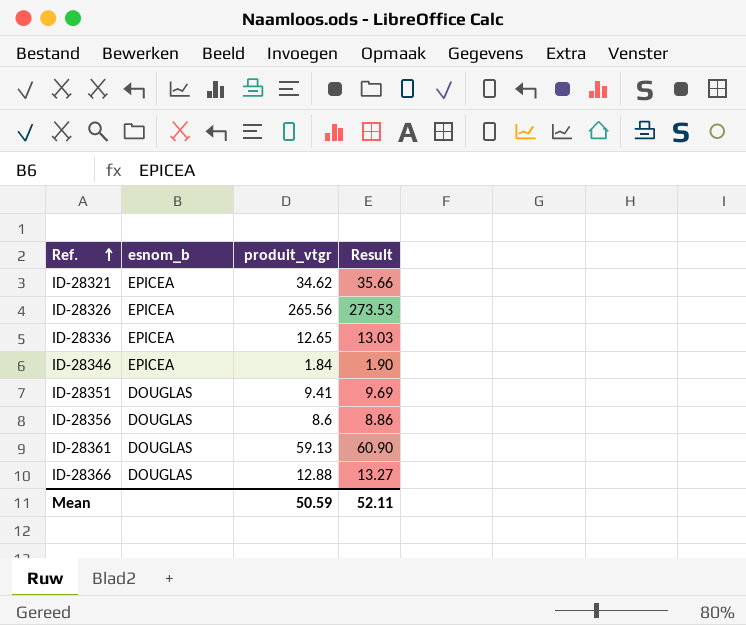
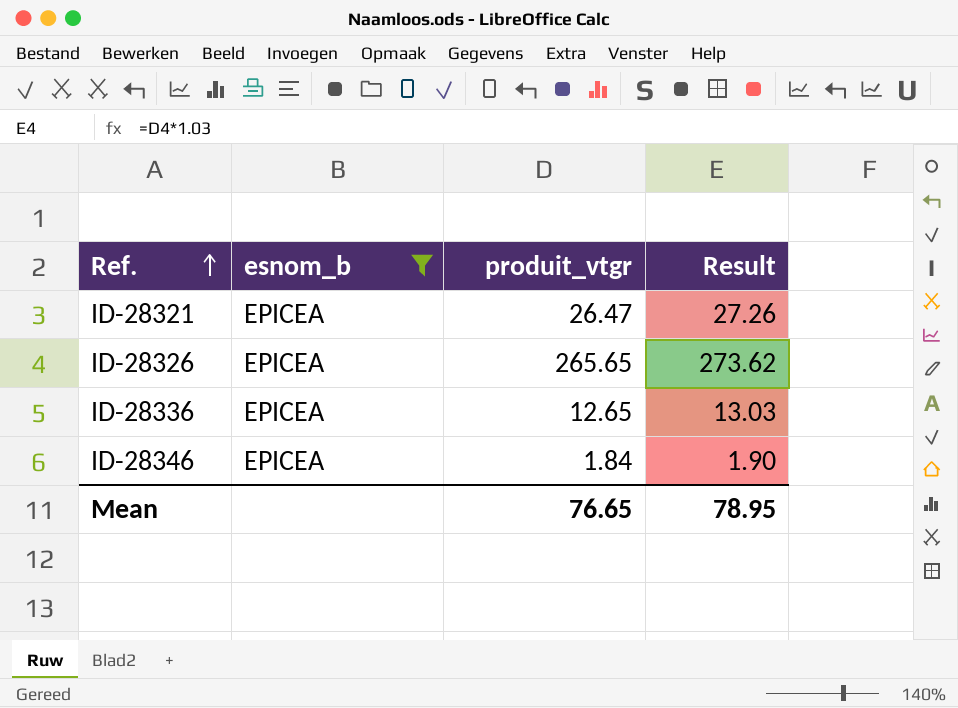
filter: none -> esnom_b = EPICEA
ID-28321 | produit_vtgr: 34.62 -> 26.47
ID-28321 | Result: 35.66 -> 27.26
ID-28326 | produit_vtgr: 265.56 -> 265.65
ID-28326 | Result: 273.53 -> 273.62
Mean | produit_vtgr: 50.59 -> 76.65
Mean | Result: 52.11 -> 78.95

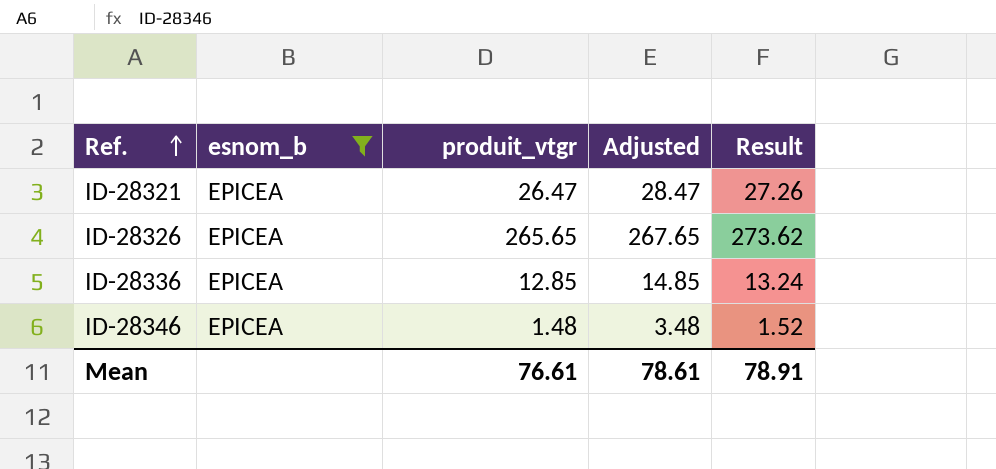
column Adjusted | formula: none -> [produit_vtgr] + 2
ID-28336 | produit_vtgr: 12.65 -> 12.85
ID-28336 | Result: 13.03 -> 13.24
ID-28346 | produit_vtgr: 1.84 -> 1.48
ID-28346 | Result: 1.90 -> 1.52
Mean | produit_vtgr: 76.65 -> 76.61
Mean | Result: 78.95 -> 78.91

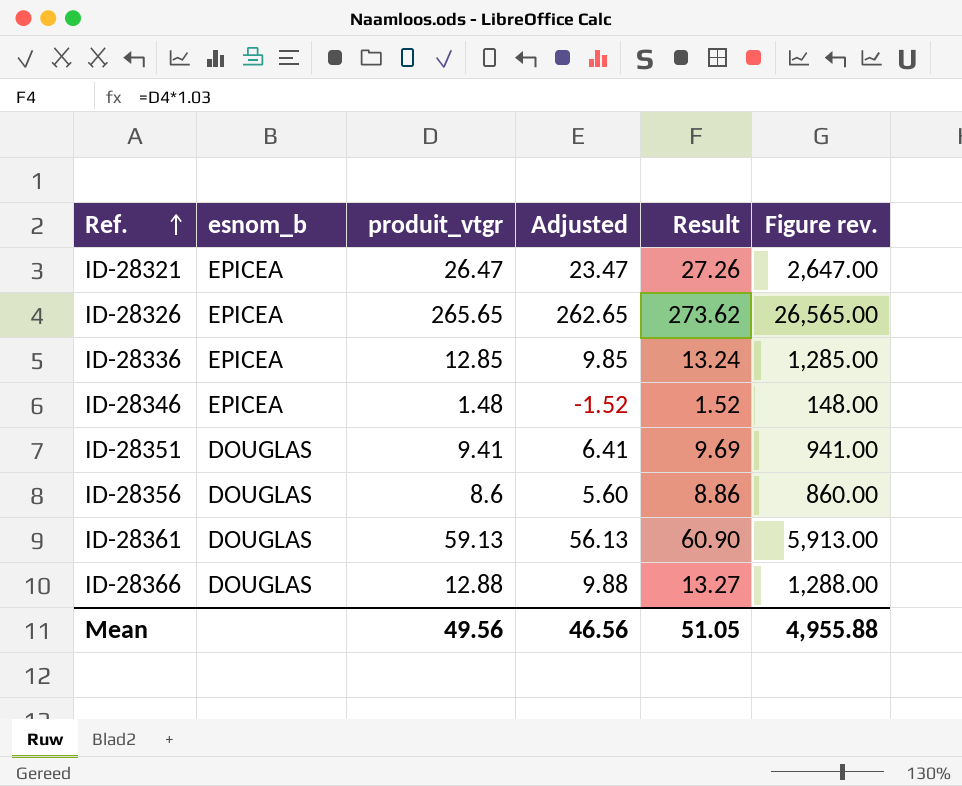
filter: esnom_b = EPICEA -> none
column Adjusted | formula: [produit_vtgr] + 2 -> [produit_vtgr] - 3
column Figure rev. | formula: none -> [produit_vtgr] * 100
Mean | produit_vtgr: 76.61 -> 49.56
Mean | Adjusted: 78.61 -> 46.56
Mean | Result: 78.91 -> 51.05

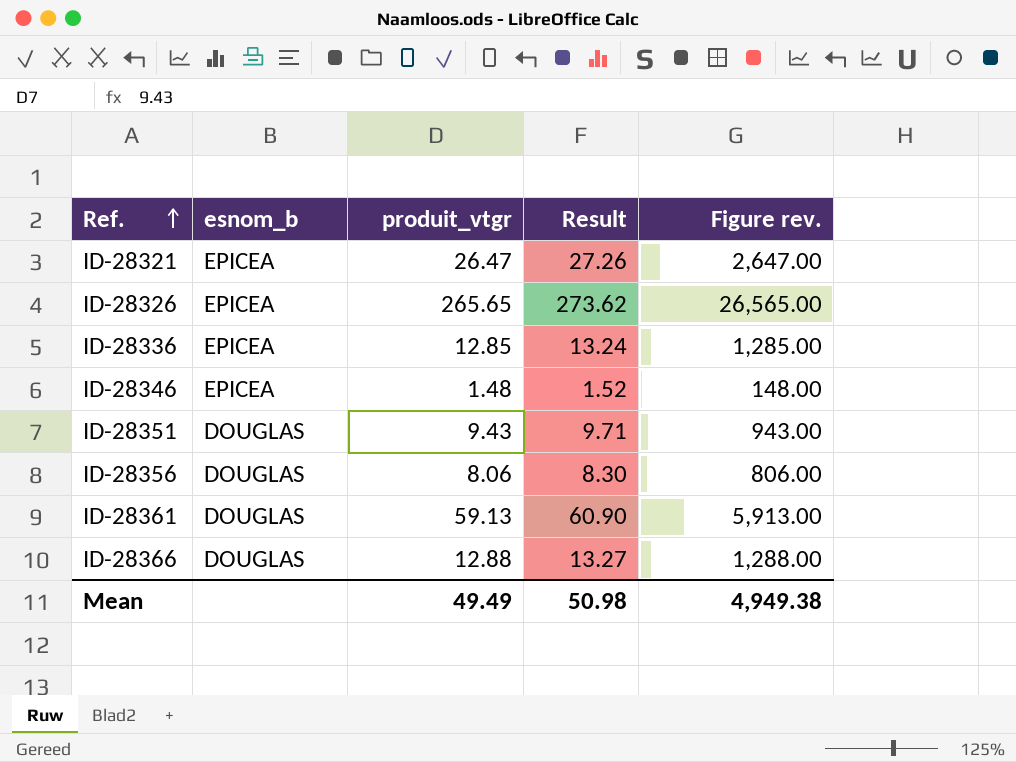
column Adjusted | formula: [produit_vtgr] - 3 -> none
ID-28351 | produit_vtgr: 9.41 -> 9.43
ID-28351 | Result: 9.69 -> 9.71
ID-28351 | Figure rev.: 941.00 -> 943.00
ID-28356 | produit_vtgr: 8.6 -> 8.06
ID-28356 | Result: 8.86 -> 8.30
ID-28356 | Figure rev.: 860.00 -> 806.00
Mean | produit_vtgr: 49.56 -> 49.49
Mean | Result: 51.05 -> 50.98
Mean | Figure rev.: 4,955.88 -> 4,949.38

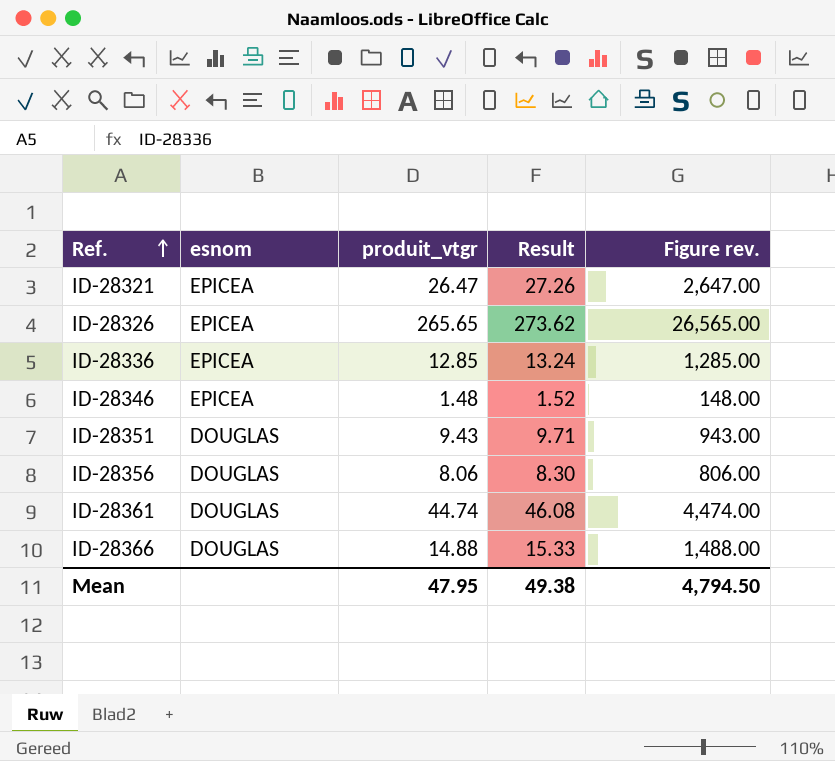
column name: esnom_b -> esnom
ID-28361 | produit_vtgr: 59.13 -> 44.74
ID-28361 | Result: 60.90 -> 46.08
ID-28361 | Figure rev.: 5,913.00 -> 4,474.00
ID-28366 | produit_vtgr: 12.88 -> 14.88
ID-28366 | Result: 13.27 -> 15.33
ID-28366 | Figure rev.: 1,288.00 -> 1,488.00
Mean | produit_vtgr: 49.49 -> 47.95
Mean | Result: 50.98 -> 49.38
Mean | Figure rev.: 4,949.38 -> 4,794.50

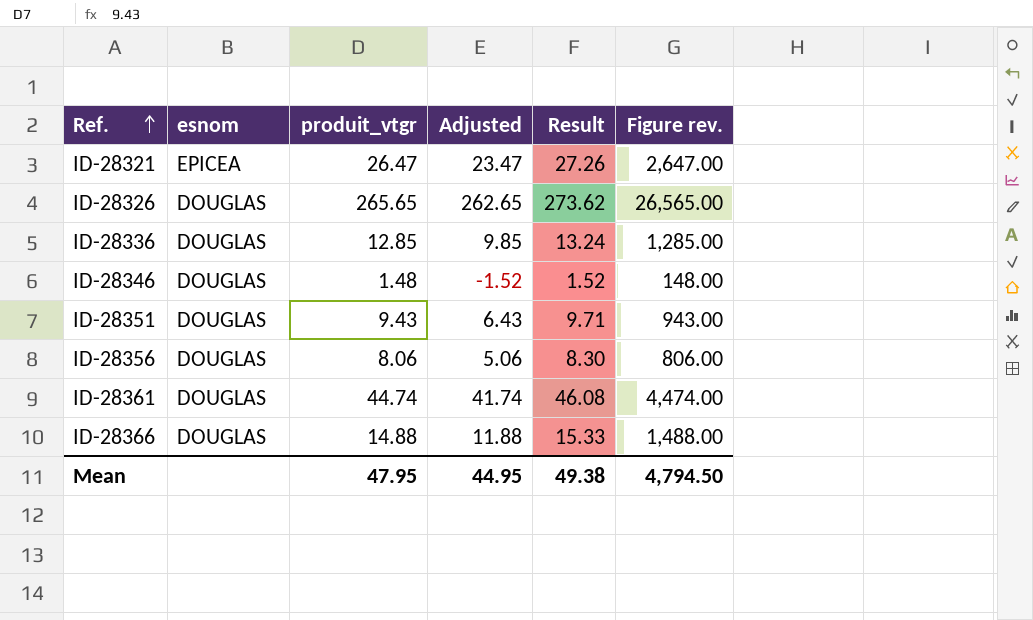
column Adjusted | formula: none -> [produit_vtgr] - 3
ID-28326 | esnom: EPICEA -> DOUGLAS
ID-28336 | esnom: EPICEA -> DOUGLAS
ID-28346 | esnom: EPICEA -> DOUGLAS

